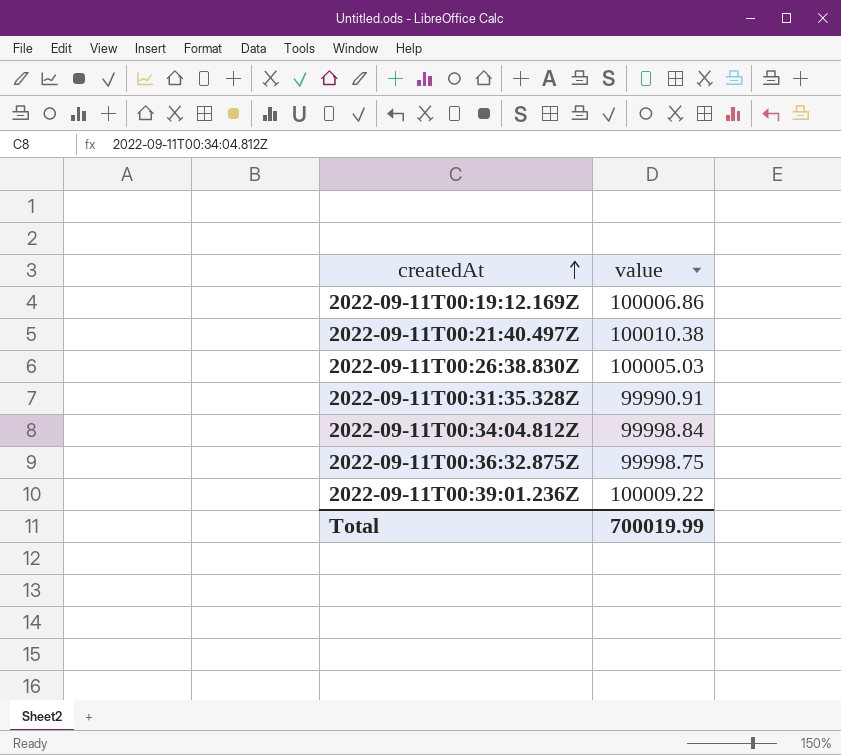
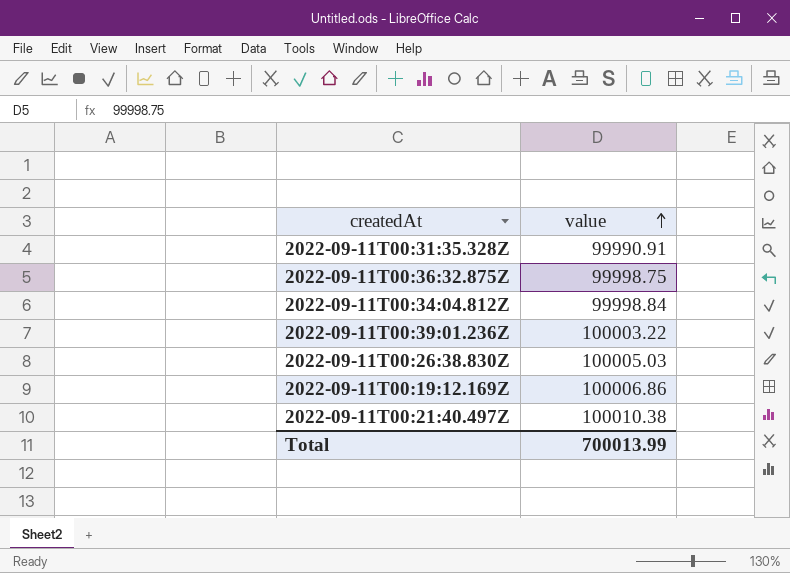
row order: createdAt ascending -> value ascending
2022-09-11T00:39:01.236Z | value: 100009.22 -> 100003.22
Total | value: 700019.99 -> 700013.99

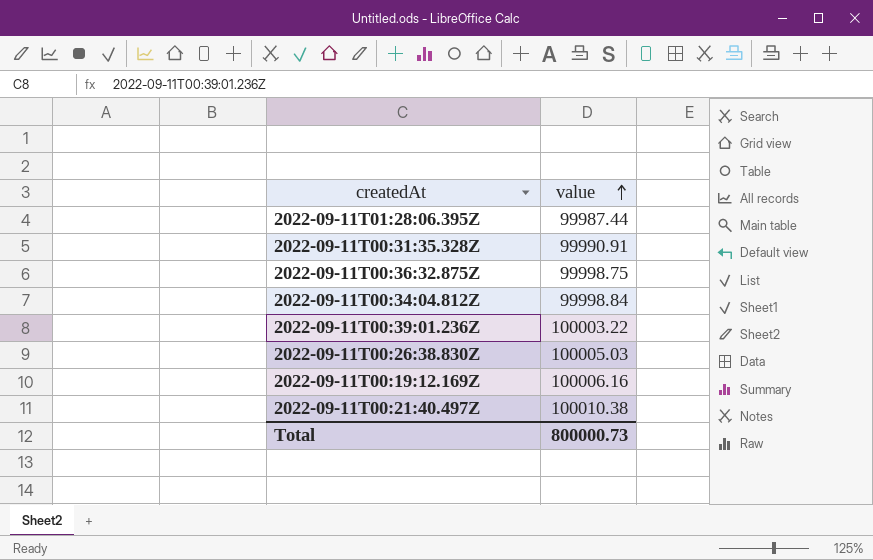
row 2022-09-11T01:28:06.395Z: none -> 99987.44
2022-09-11T00:19:12.169Z | value: 100006.86 -> 100006.16
Total | value: 700013.99 -> 800000.73

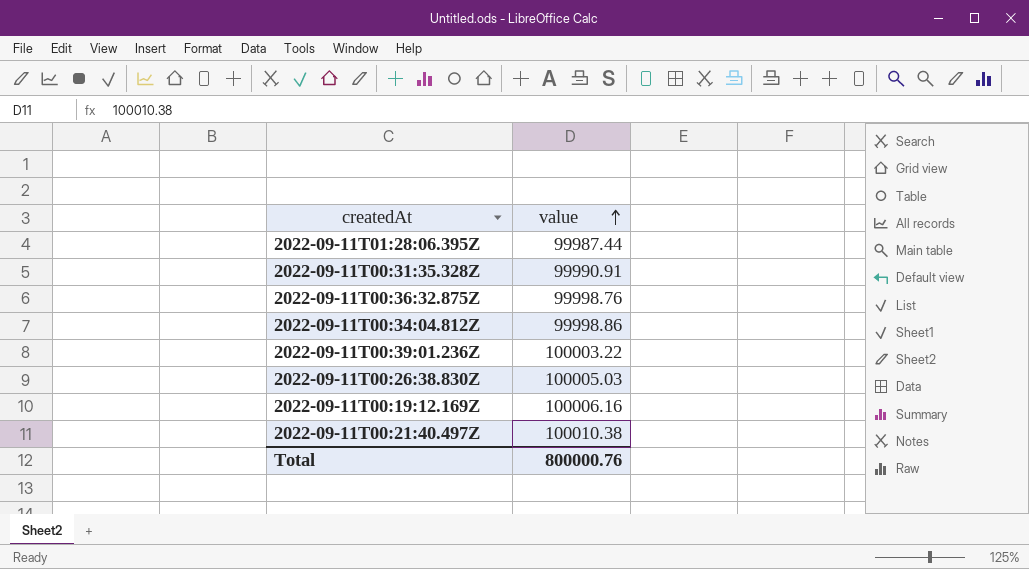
2022-09-11T00:36:32.875Z | value: 99998.75 -> 99998.76
2022-09-11T00:34:04.812Z | value: 99998.84 -> 99998.86
Total | value: 800000.73 -> 800000.76

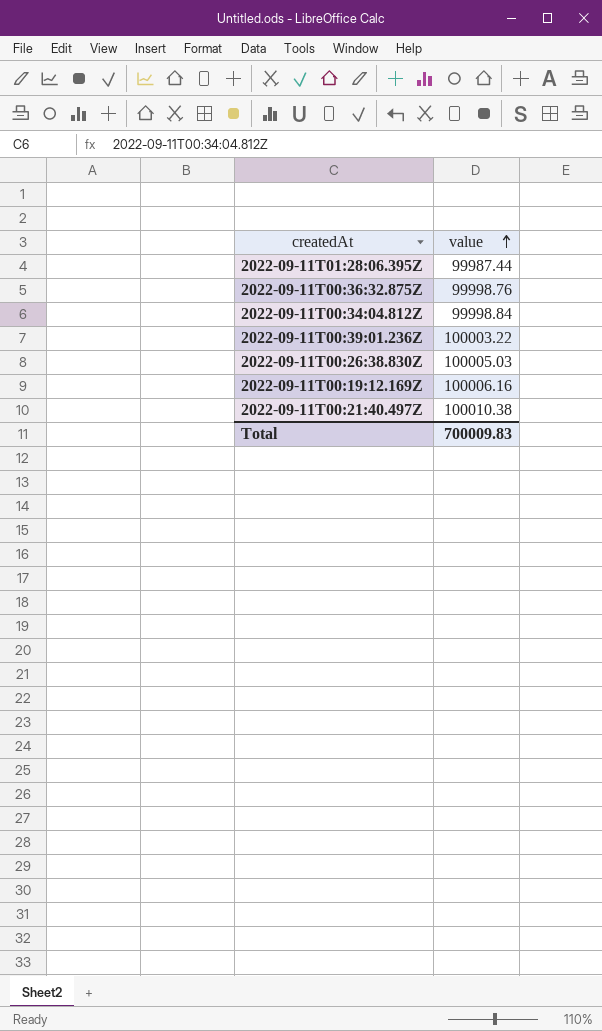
row 2022-09-11T00:31:35.328Z: 99990.91 -> none
2022-09-11T00:34:04.812Z | value: 99998.86 -> 99998.84
Total | value: 800000.76 -> 700009.83

